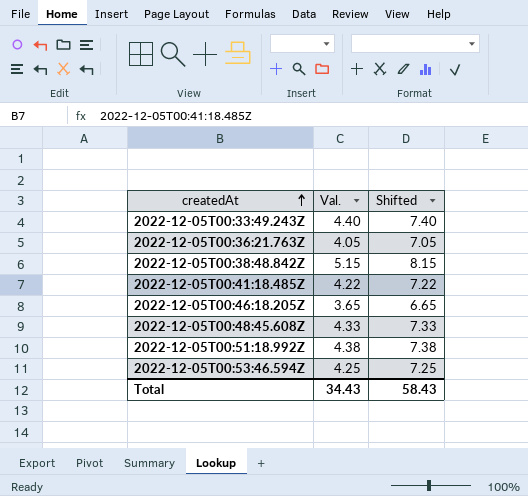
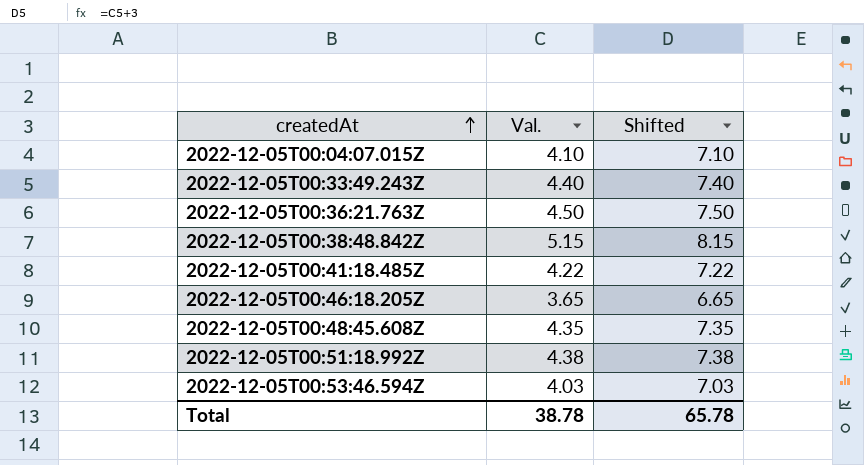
row 2022-12-05T00:04:07.015Z: none -> 4.10 | 7.10
2022-12-05T00:36:21.763Z | Val.: 4.05 -> 4.50
2022-12-05T00:36:21.763Z | Shifted: 7.05 -> 7.50
2022-12-05T00:48:45.608Z | Val.: 4.33 -> 4.35
2022-12-05T00:48:45.608Z | Shifted: 7.33 -> 7.35
2022-12-05T00:53:46.594Z | Val.: 4.25 -> 4.03
2022-12-05T00:53:46.594Z | Shifted: 7.25 -> 7.03
Total | Val.: 34.43 -> 38.78
Total | Shifted: 58.43 -> 65.78

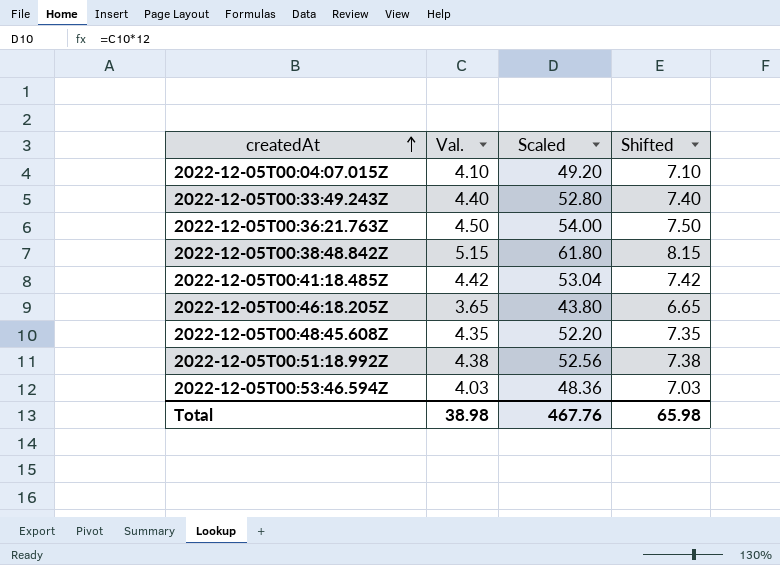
column Scaled | formula: none -> [Val.] * 12
2022-12-05T00:41:18.485Z | Val.: 4.22 -> 4.42
2022-12-05T00:41:18.485Z | Shifted: 7.22 -> 7.42
Total | Val.: 38.78 -> 38.98
Total | Shifted: 65.78 -> 65.98

